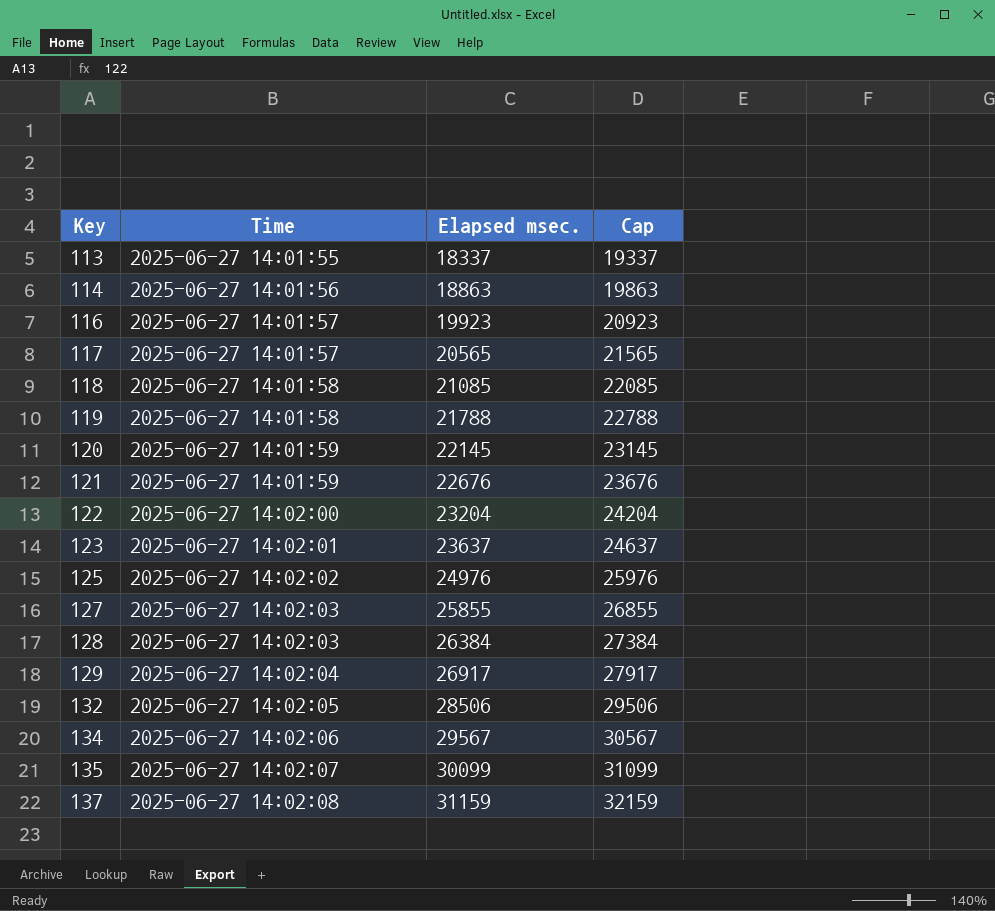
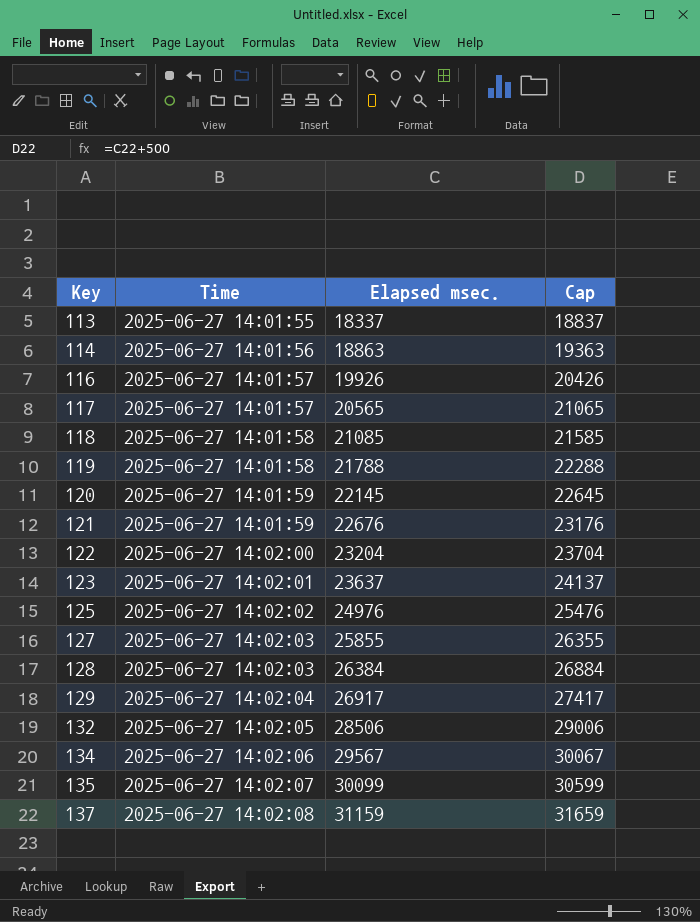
column Cap | formula: [Elapsed msec.] + 1000 -> [Elapsed msec.] + 500
116 | Elapsed msec.: 19923 -> 19926

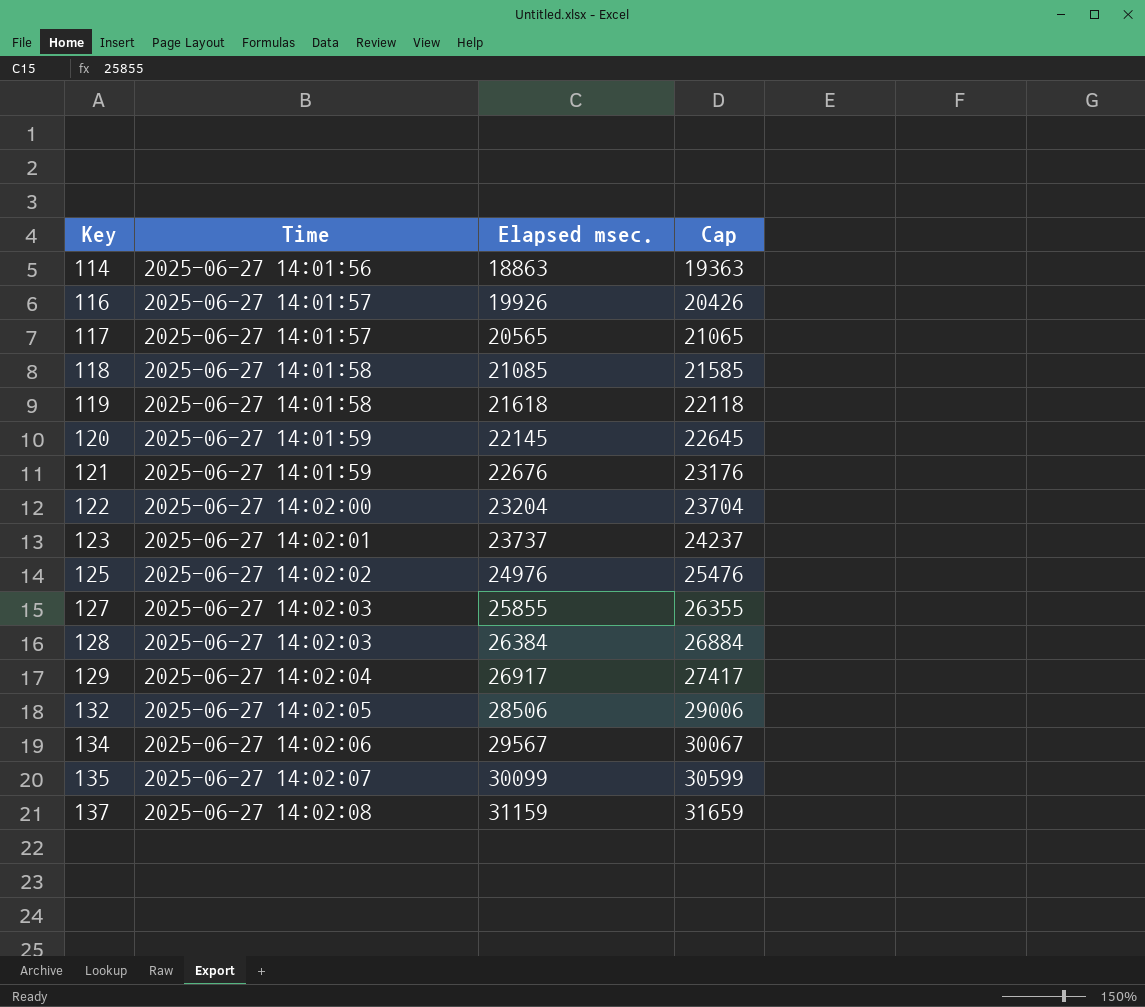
row 113: 2025-06-27 14:01:55 | 18337 | 18837 -> none
119 | Elapsed msec.: 21788 -> 21618
119 | Cap: 22288 -> 22118
123 | Elapsed msec.: 23637 -> 23737
123 | Cap: 24137 -> 24237

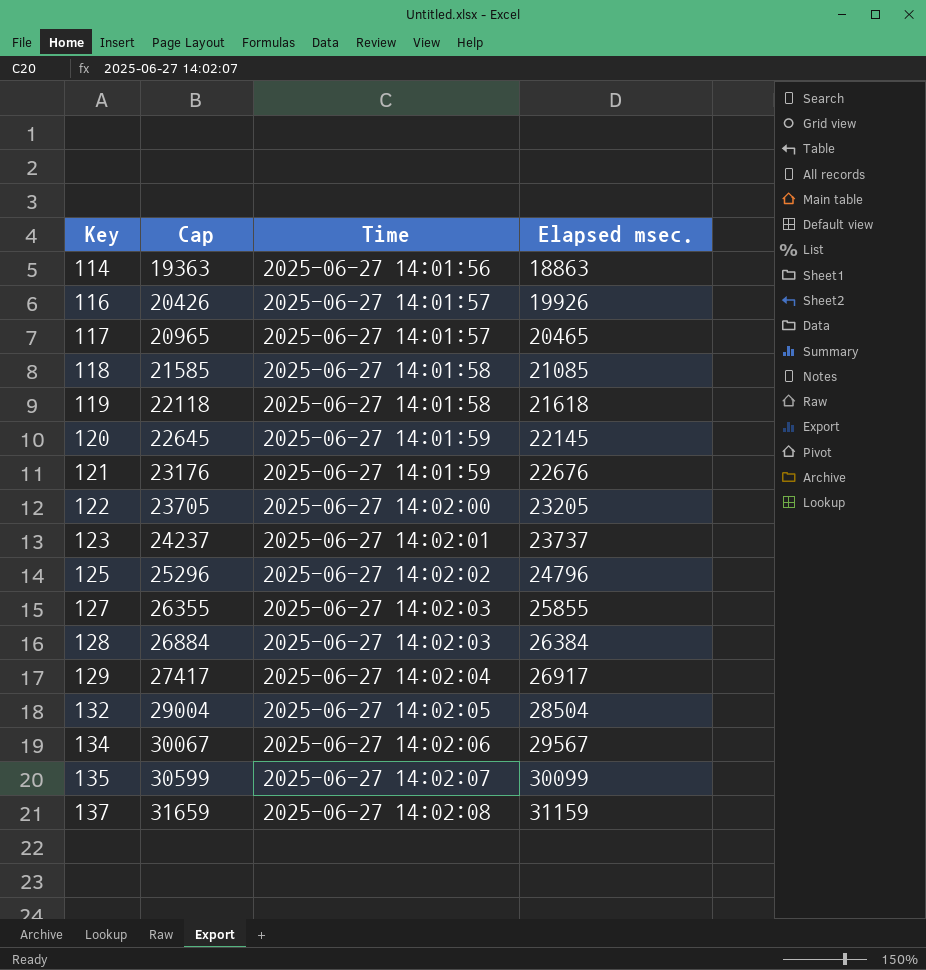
column Cap | position: 4 -> 2
117 | Cap: 21065 -> 20965
117 | Elapsed msec.: 20565 -> 20465
122 | Cap: 23704 -> 23705
122 | Elapsed msec.: 23204 -> 23205
125 | Cap: 25476 -> 25296
125 | Elapsed msec.: 24976 -> 24796
132 | Cap: 29006 -> 29004
132 | Elapsed msec.: 28506 -> 28504

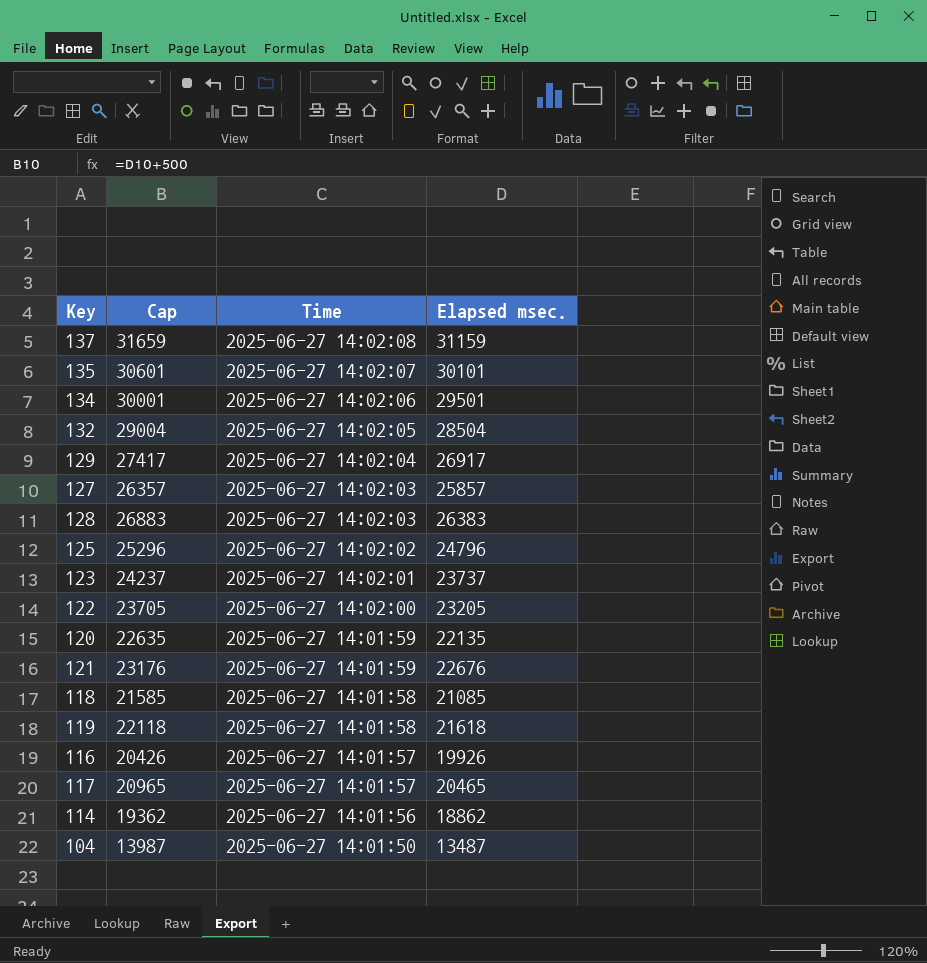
row order: Key ascending -> Time descending
135 | Cap: 30599 -> 30601
135 | Elapsed msec.: 30099 -> 30101
134 | Cap: 30067 -> 30001
134 | Elapsed msec.: 29567 -> 29501
127 | Cap: 26355 -> 26357
127 | Elapsed msec.: 25855 -> 25857
128 | Cap: 26884 -> 26883
128 | Elapsed msec.: 26384 -> 26383
120 | Cap: 22645 -> 22635
120 | Elapsed msec.: 22145 -> 22135
114 | Cap: 19363 -> 19362
114 | Elapsed msec.: 18863 -> 18862
row 104: none -> 13987 | 2025-06-27 14:01:50 | 13487

